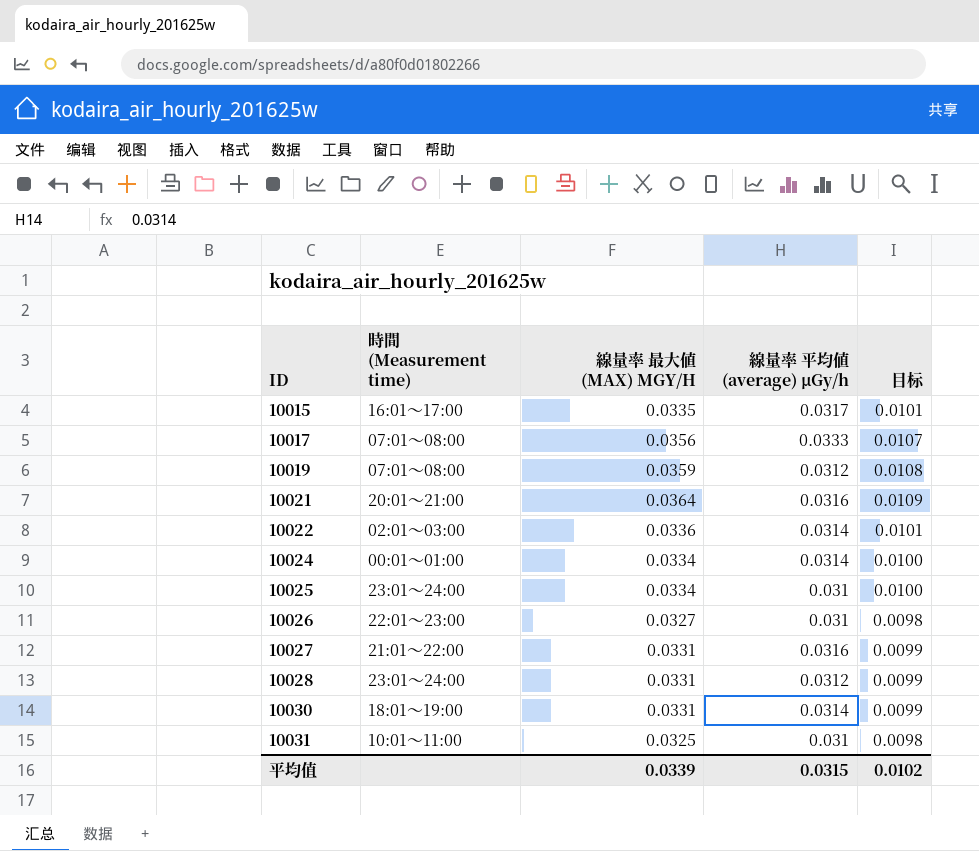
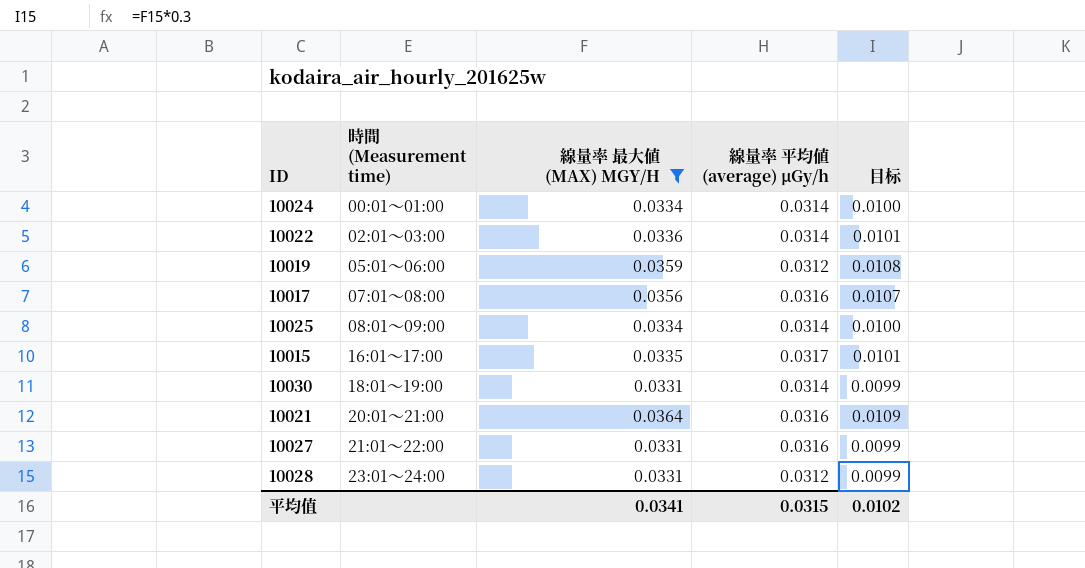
filter: none -> 線量率 最大値 (MAX) ΜGY/H >= 0.0331
row order: ID ascending -> 時間 (Measurement time) ascending
10019 | 時間 (Measurement time): 07:01～08:00 -> 05:01～06:00
10017 | 線量率 平均値 (average) μGy/h: 0.0333 -> 0.0316
10025 | 時間 (Measurement time): 23:01～24:00 -> 08:01～09:00
10025 | 線量率 平均値 (average) μGy/h: 0.031 -> 0.0314
平均值 | 線量率 最大値 (MAX) ΜGY/H: 0.0339 -> 0.0341

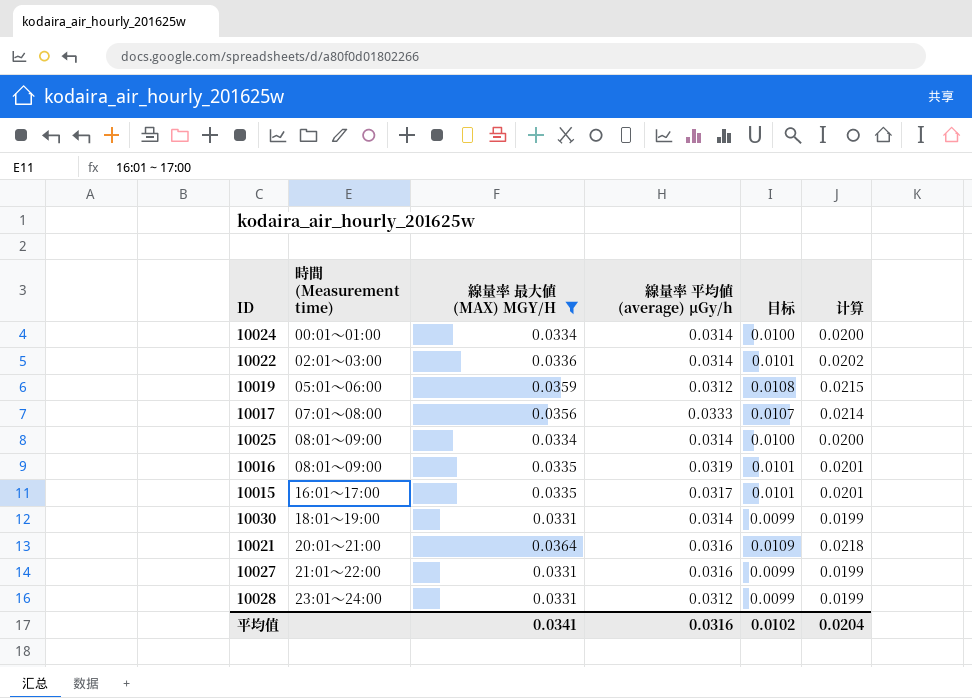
column 计算 | formula: none -> [線量率 最大値 (MAX) ΜGY/H] * 0.6
10017 | 線量率 平均値 (average) μGy/h: 0.0316 -> 0.0333
row 10016: none -> 08:01～09:00 | 0.0335 | 0.0319 | 0.0101 | 0.0201
平均值 | 線量率 平均値 (average) μGy/h: 0.0315 -> 0.0316

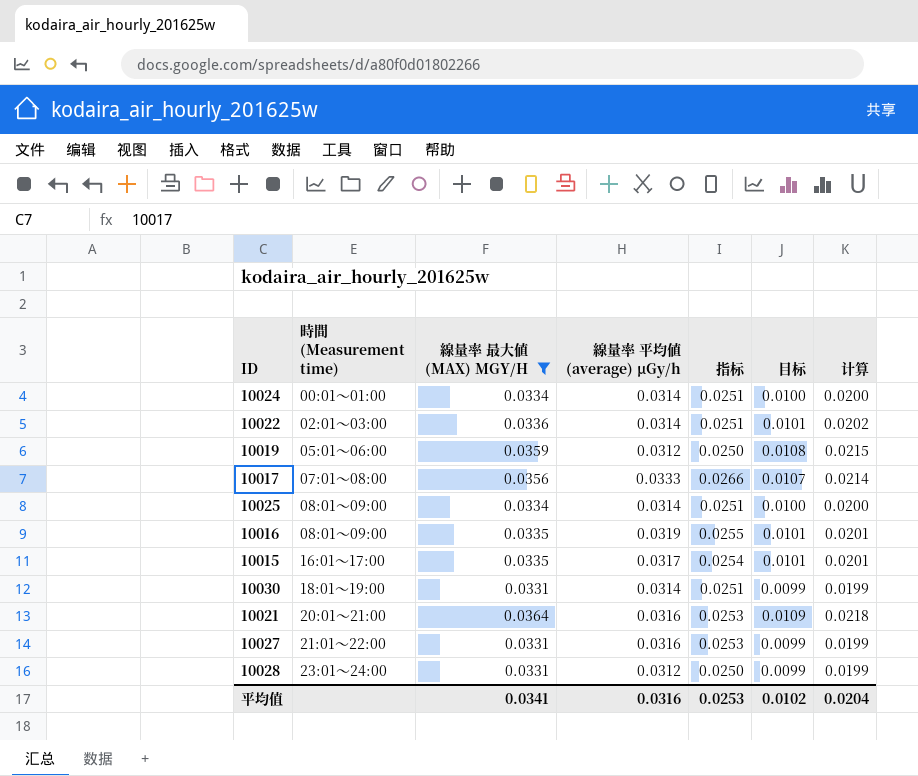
column 指标 | formula: none -> [線量率 平均値 (average) μGy/h] * 0.8

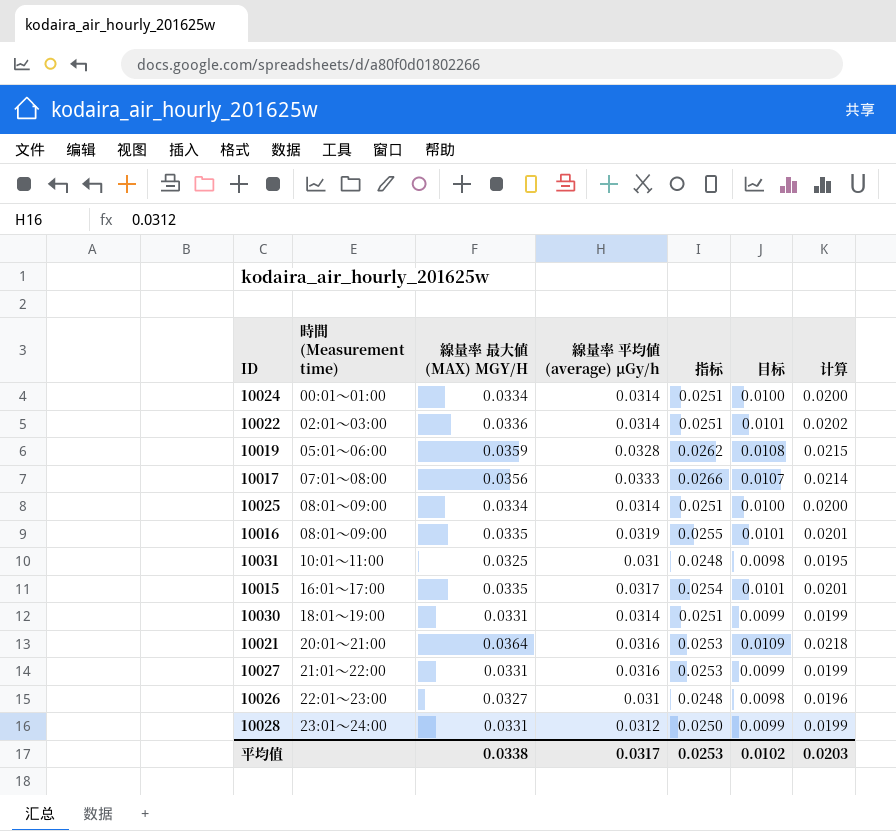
filter: 線量率 最大値 (MAX) ΜGY/H >= 0.0331 -> none
10019 | 線量率 平均値 (average) μGy/h: 0.0312 -> 0.0328
10019 | 指标: 0.0250 -> 0.0262
平均值 | 線量率 最大値 (MAX) ΜGY/H: 0.0341 -> 0.0338
平均值 | 線量率 平均値 (average) μGy/h: 0.0316 -> 0.0317
平均值 | 计算: 0.0204 -> 0.0203

